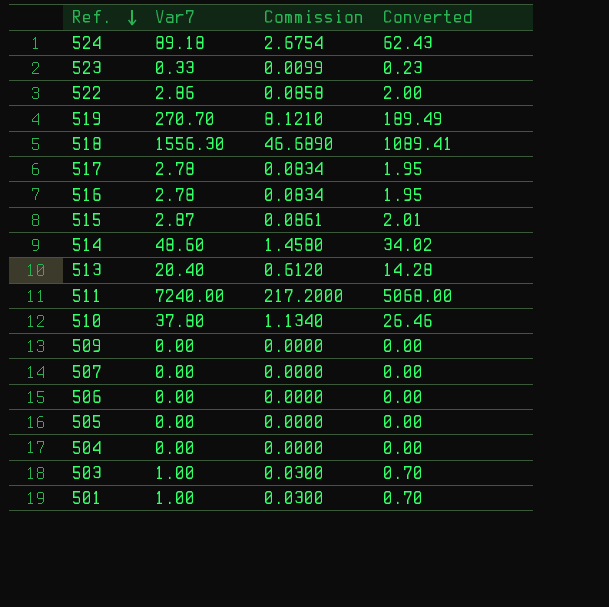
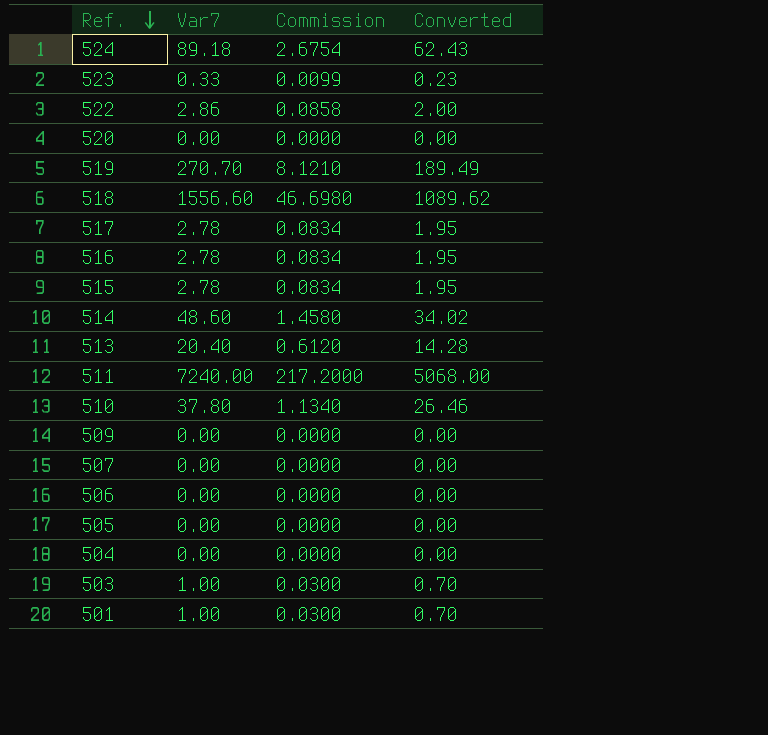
row 520: none -> 0.00 | 0.0000 | 0.00
518 | Var7: 1556.30 -> 1556.60
518 | Commission: 46.6890 -> 46.6980
518 | Converted: 1089.41 -> 1089.62
515 | Var7: 2.87 -> 2.78
515 | Commission: 0.0861 -> 0.0834
515 | Converted: 2.01 -> 1.95

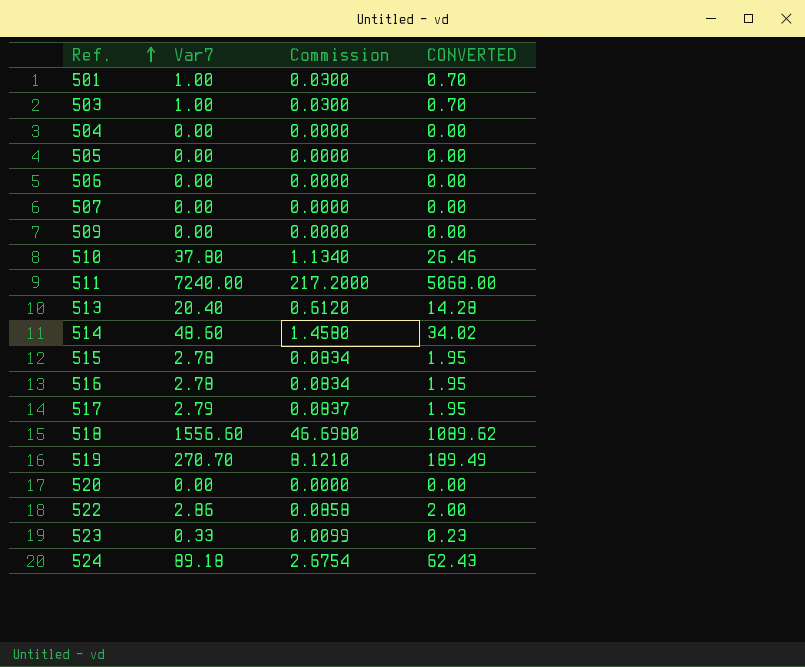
row order: Ref. descending -> Ref. ascending
column name: Converted -> CONVERTED
517 | Var7: 2.78 -> 2.79
517 | Commission: 0.0834 -> 0.0837

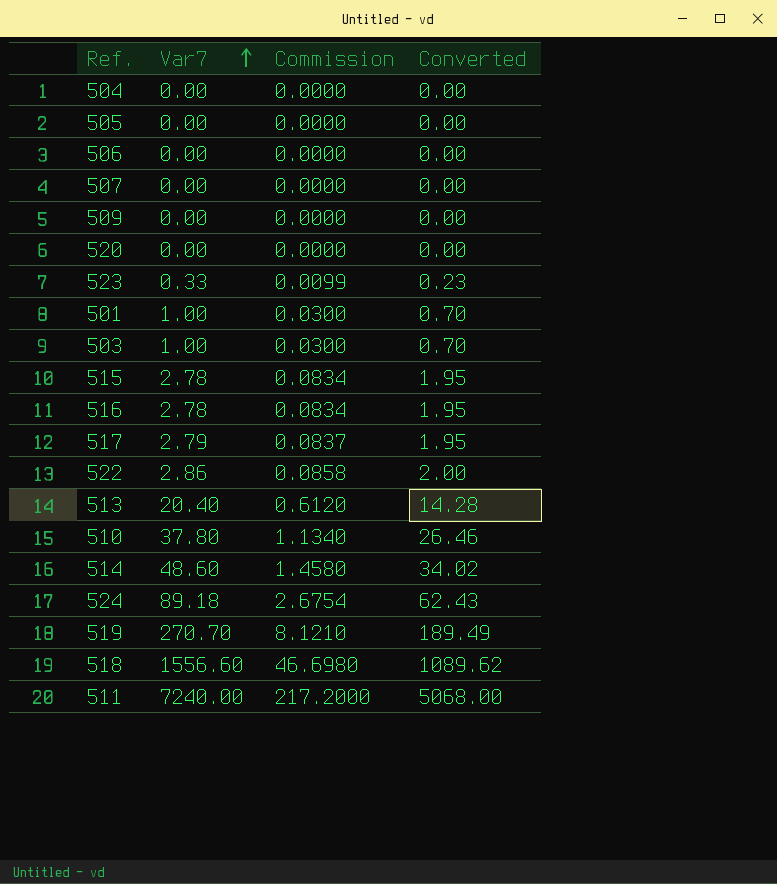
row order: Ref. ascending -> Var7 ascending
column name: CONVERTED -> Converted

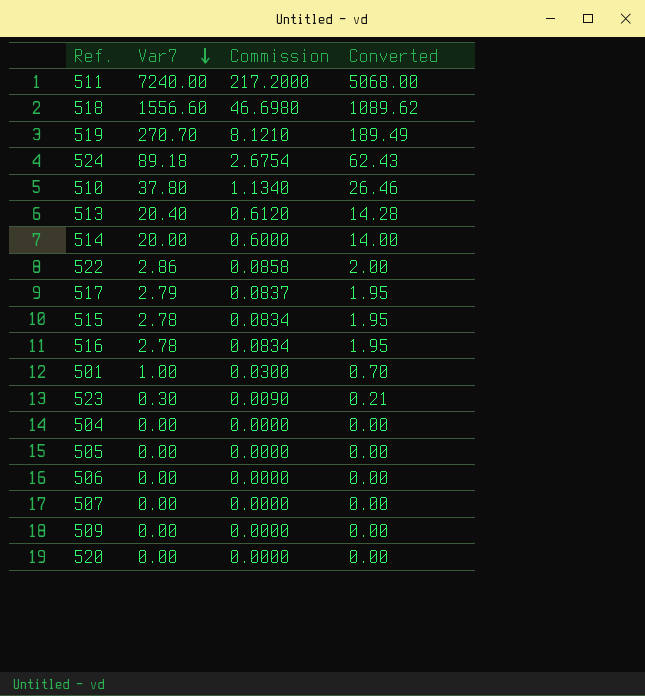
row order: Var7 ascending -> Var7 descending
row 503: 1.00 | 0.0300 | 0.70 -> none
514 | Var7: 48.60 -> 20.00
514 | Commission: 1.4580 -> 0.6000
514 | Converted: 34.02 -> 14.00
523 | Var7: 0.33 -> 0.30
523 | Commission: 0.0099 -> 0.0090
523 | Converted: 0.23 -> 0.21

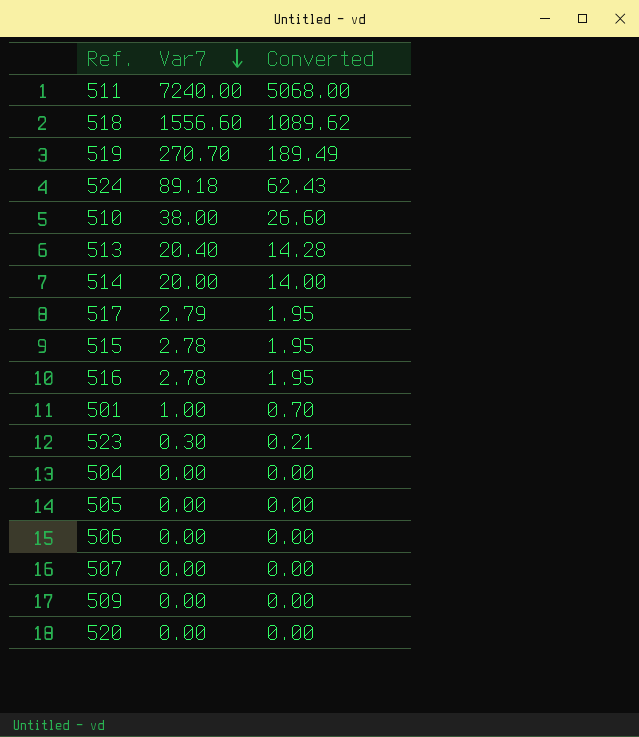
column Commission | formula: [Var7] * 0.03 -> none
row 522: 2.86 | 0.0858 | 2.00 -> none
510 | Var7: 37.80 -> 38.00
510 | Converted: 26.46 -> 26.60

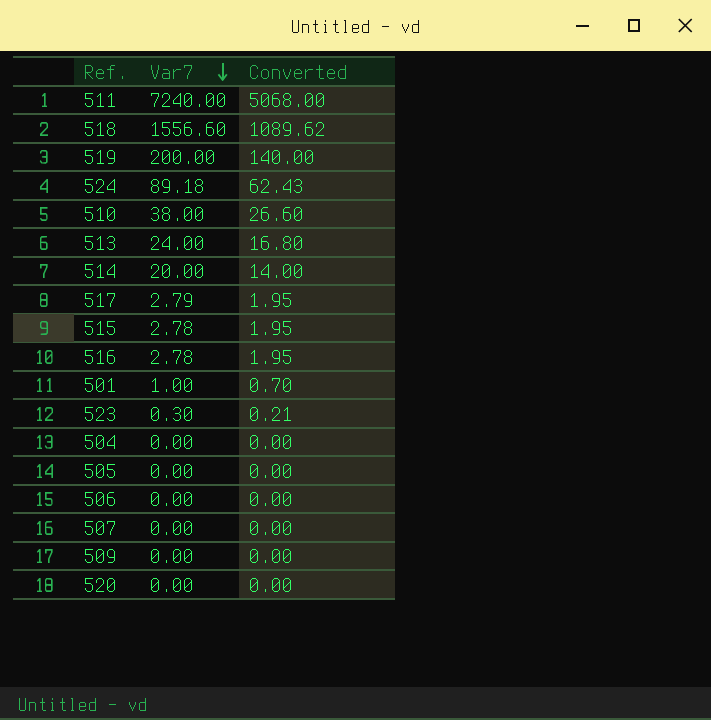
519 | Var7: 270.70 -> 200.00
519 | Converted: 189.49 -> 140.00
513 | Var7: 20.40 -> 24.00
513 | Converted: 14.28 -> 16.80

